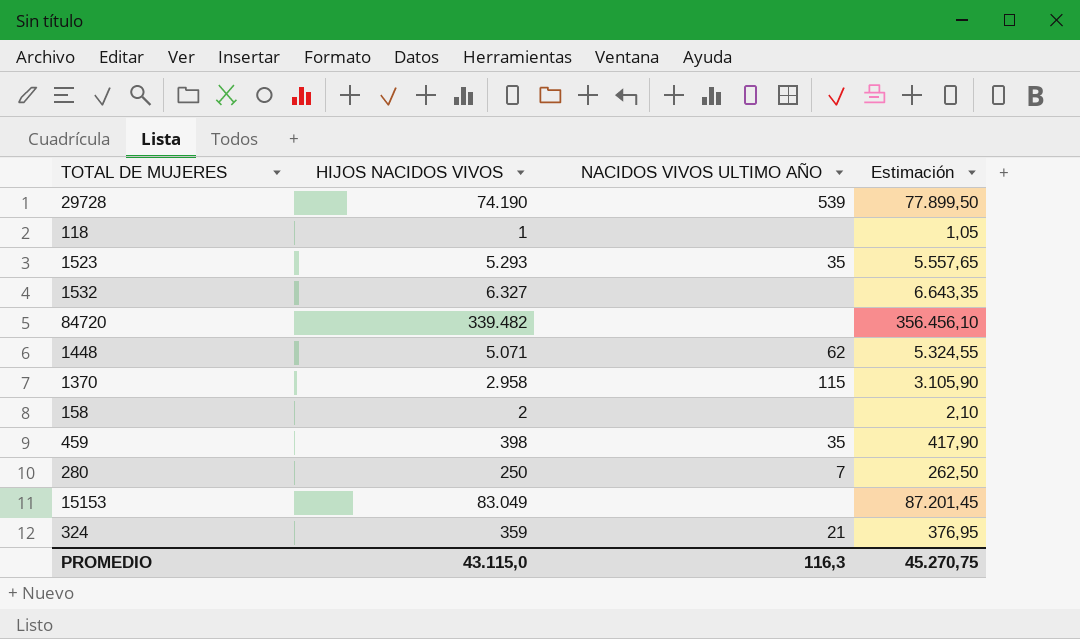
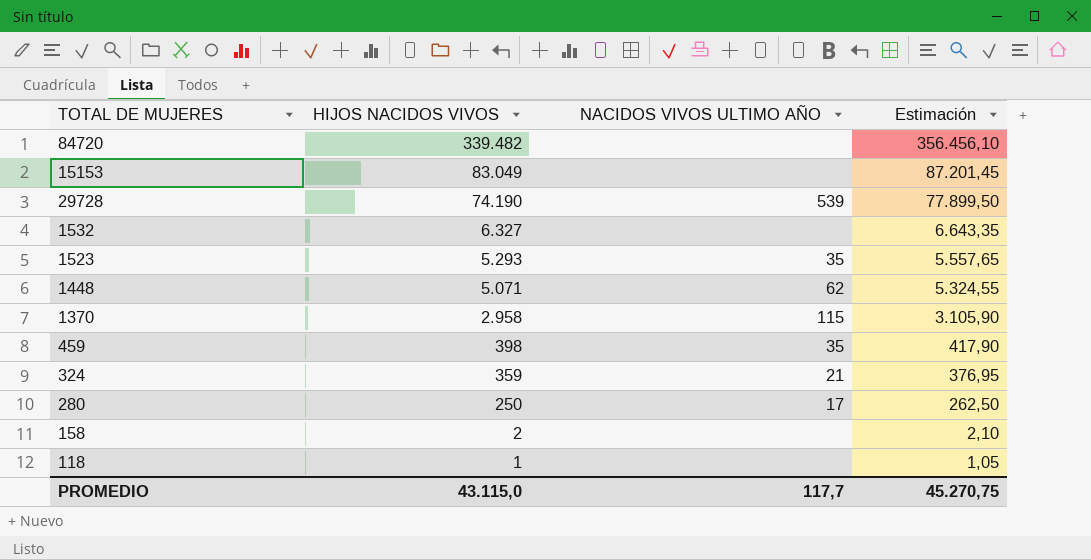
row order: none -> HIJOS NACIDOS VIVOS descending
280 | NACIDOS VIVOS ULTIMO AÑO: 7 -> 17
PROMEDIO | NACIDOS VIVOS ULTIMO AÑO: 116,3 -> 117,7

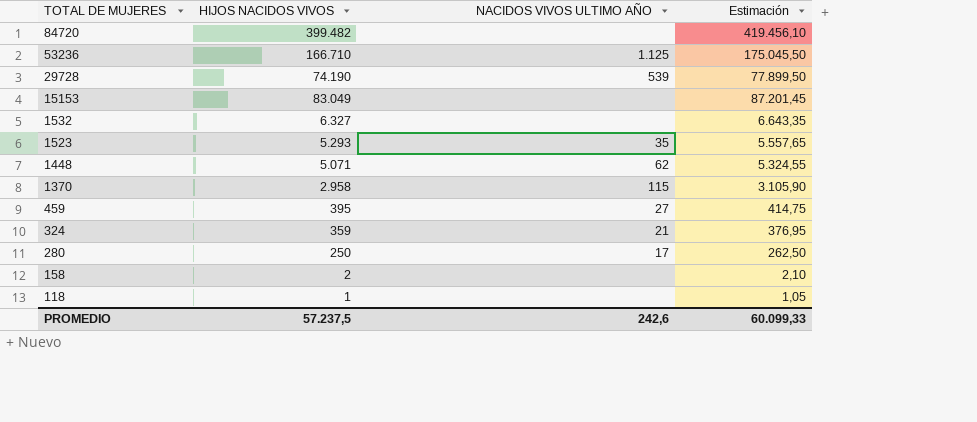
row order: HIJOS NACIDOS VIVOS descending -> TOTAL DE MUJERES descending
84720 | HIJOS NACIDOS VIVOS: 339.482 -> 399.482
84720 | Estimación: 356.456,10 -> 419.456,10
row 53236: none -> 166.710 | 1.125 | 175.045,50
459 | HIJOS NACIDOS VIVOS: 398 -> 395
459 | NACIDOS VIVOS ULTIMO AÑO: 35 -> 27
459 | Estimación: 417,90 -> 414,75
PROMEDIO | HIJOS NACIDOS VIVOS: 43.115,0 -> 57.237,5
PROMEDIO | NACIDOS VIVOS ULTIMO AÑO: 117,7 -> 242,6
PROMEDIO | Estimación: 45.270,75 -> 60.099,33

